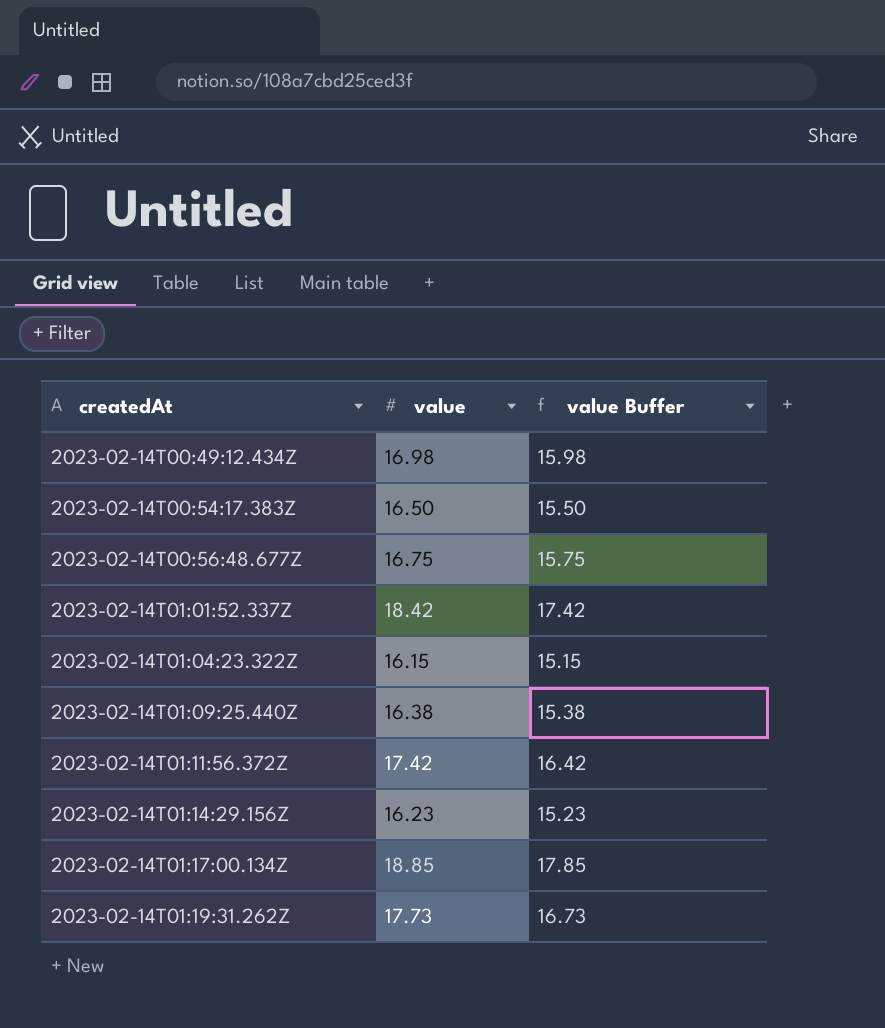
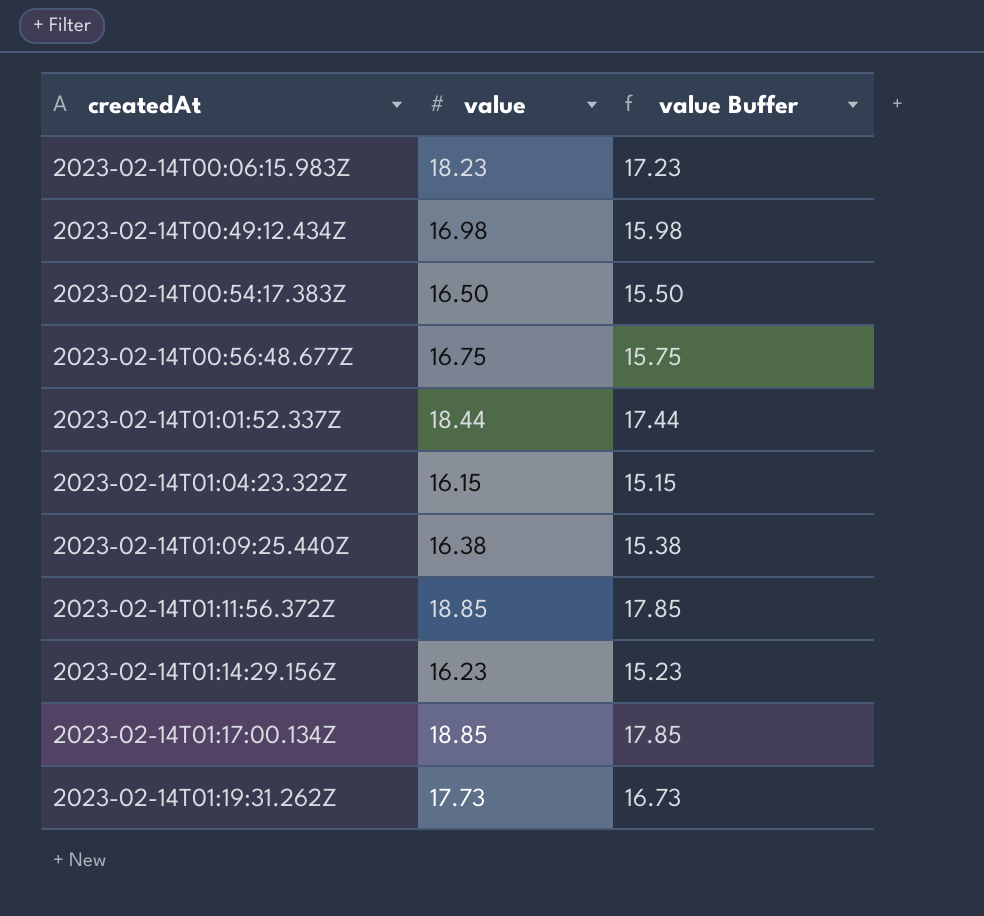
row 2023-02-14T00:06:15.983Z: none -> 18.23 | 17.23
2023-02-14T01:01:52.337Z | value: 18.42 -> 18.44
2023-02-14T01:01:52.337Z | value Buffer: 17.42 -> 17.44
2023-02-14T01:11:56.372Z | value: 17.42 -> 18.85
2023-02-14T01:11:56.372Z | value Buffer: 16.42 -> 17.85

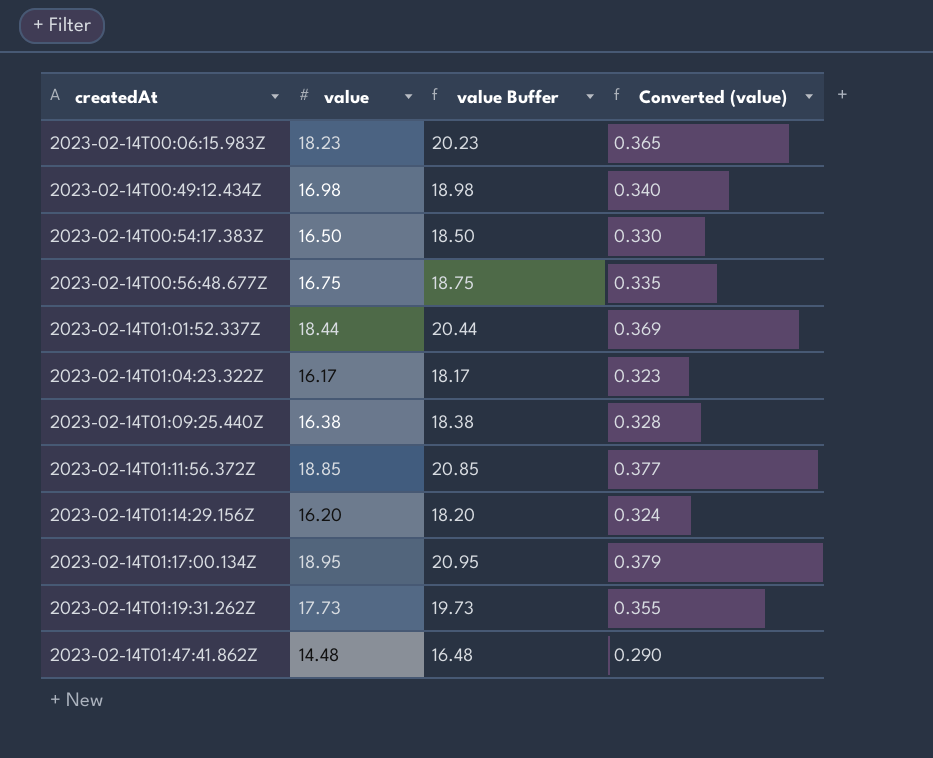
column value Buffer | formula: [value] - 1 -> [value] + 2
column Converted (value) | formula: none -> [value] * 0.02
2023-02-14T01:04:23.322Z | value: 16.15 -> 16.17
2023-02-14T01:14:29.156Z | value: 16.23 -> 16.20
2023-02-14T01:17:00.134Z | value: 18.85 -> 18.95
row 2023-02-14T01:47:41.862Z: none -> 14.48 | 16.48 | 0.290

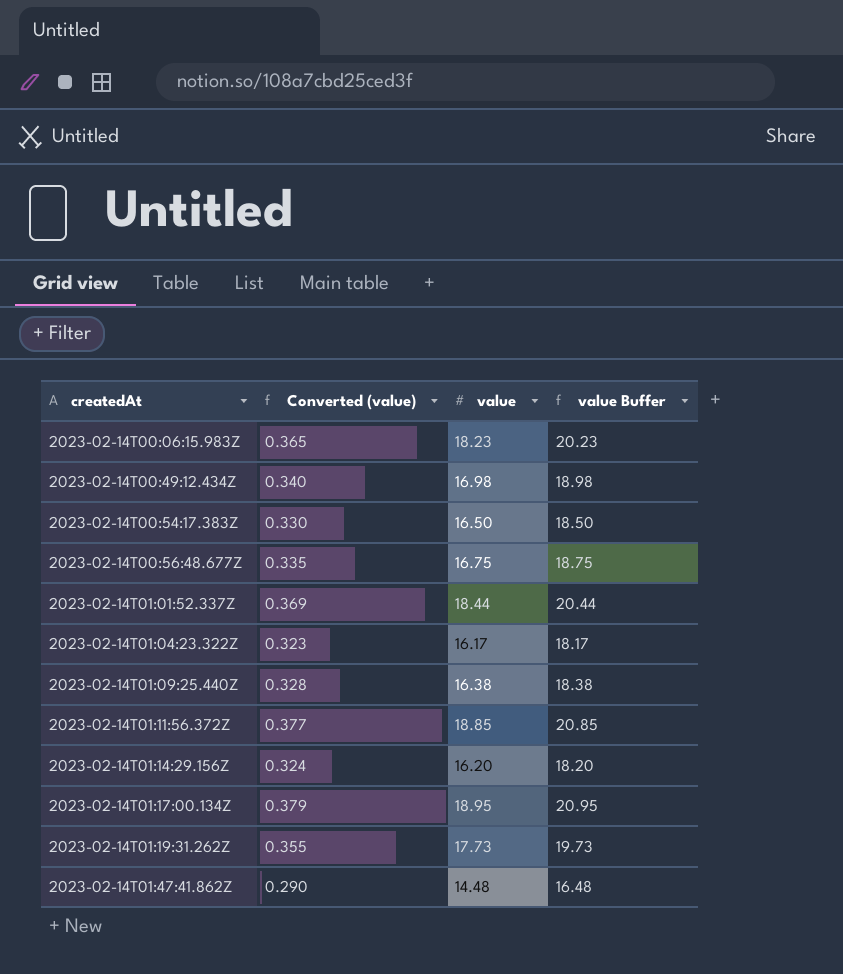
column Converted (value) | position: 4 -> 2

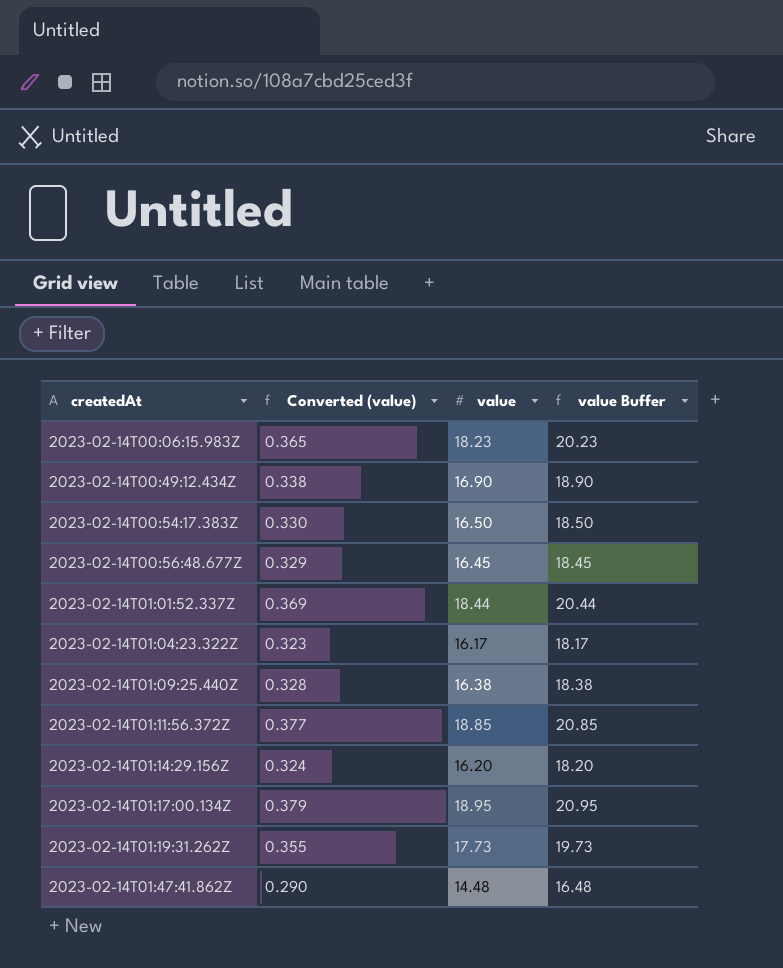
2023-02-14T00:49:12.434Z | Converted (value): 0.340 -> 0.338
2023-02-14T00:49:12.434Z | value: 16.98 -> 16.90
2023-02-14T00:49:12.434Z | value Buffer: 18.98 -> 18.90
2023-02-14T00:56:48.677Z | Converted (value): 0.335 -> 0.329
2023-02-14T00:56:48.677Z | value: 16.75 -> 16.45
2023-02-14T00:56:48.677Z | value Buffer: 18.75 -> 18.45

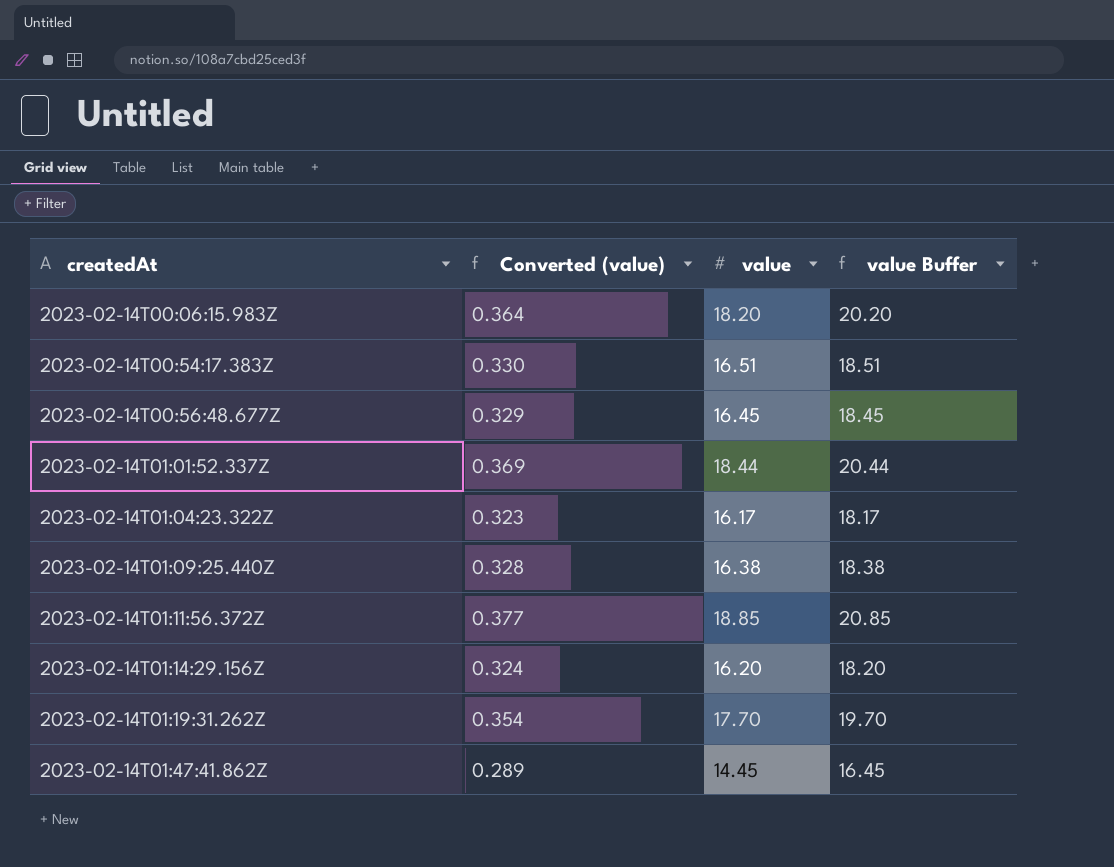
row 2023-02-14T00:49:12.434Z: 0.338 | 16.90 | 18.90 -> none
row 2023-02-14T01:17:00.134Z: 0.379 | 18.95 | 20.95 -> none
2023-02-14T00:06:15.983Z | Converted (value): 0.365 -> 0.364
2023-02-14T00:06:15.983Z | value: 18.23 -> 18.20
2023-02-14T00:06:15.983Z | value Buffer: 20.23 -> 20.20
2023-02-14T00:54:17.383Z | value: 16.50 -> 16.51
2023-02-14T00:54:17.383Z | value Buffer: 18.50 -> 18.51
2023-02-14T01:19:31.262Z | Converted (value): 0.355 -> 0.354
2023-02-14T01:19:31.262Z | value: 17.73 -> 17.70
2023-02-14T01:19:31.262Z | value Buffer: 19.73 -> 19.70
2023-02-14T01:47:41.862Z | Converted (value): 0.290 -> 0.289
2023-02-14T01:47:41.862Z | value: 14.48 -> 14.45
2023-02-14T01:47:41.862Z | value Buffer: 16.48 -> 16.45

